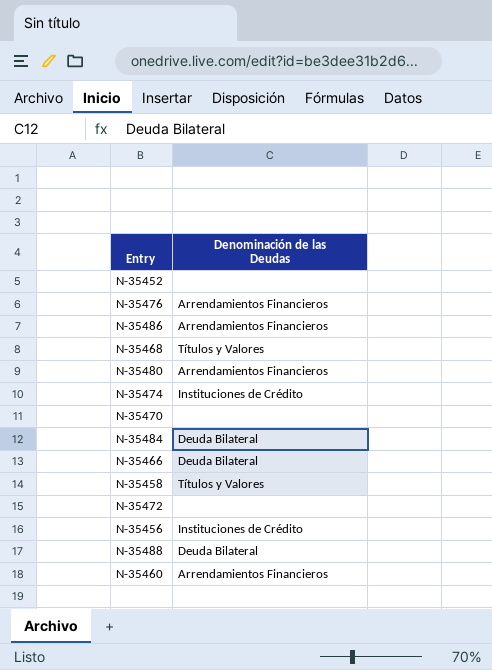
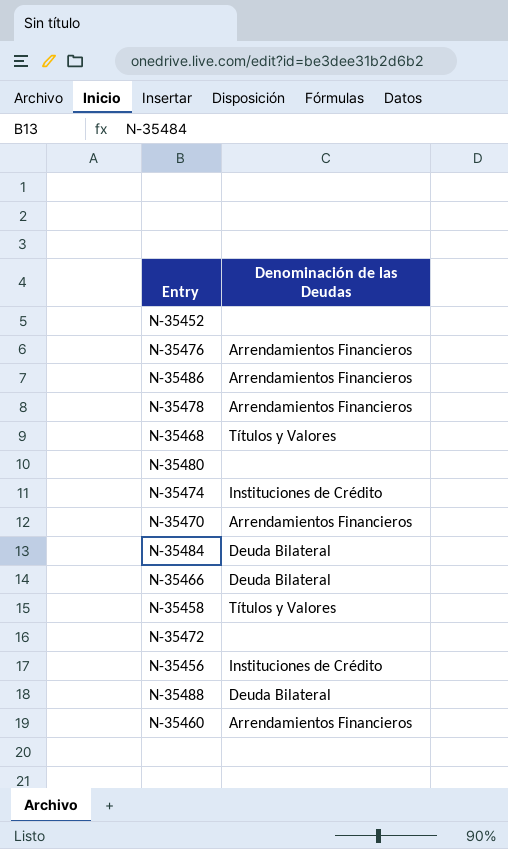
row N-35478: none -> Arrendamientos Financieros
N-35480 | Denominación de las Deudas: Arrendamientos Financieros -> none
N-35470 | Denominación de las Deudas: none -> Arrendamientos Financieros

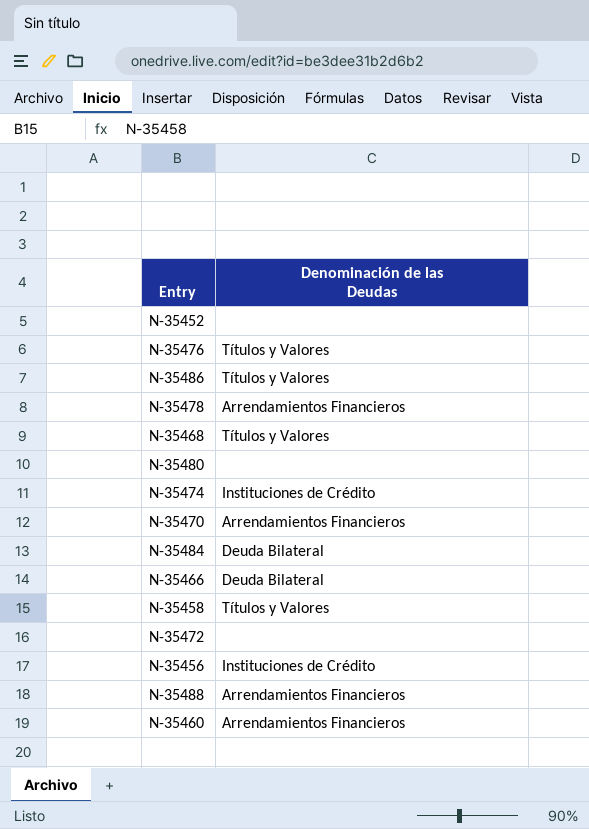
N-35476 | Denominación de las Deudas: Arrendamientos Financieros -> Títulos y Valores
N-35486 | Denominación de las Deudas: Arrendamientos Financieros -> Títulos y Valores
N-35488 | Denominación de las Deudas: Deuda Bilateral -> Arrendamientos Financieros

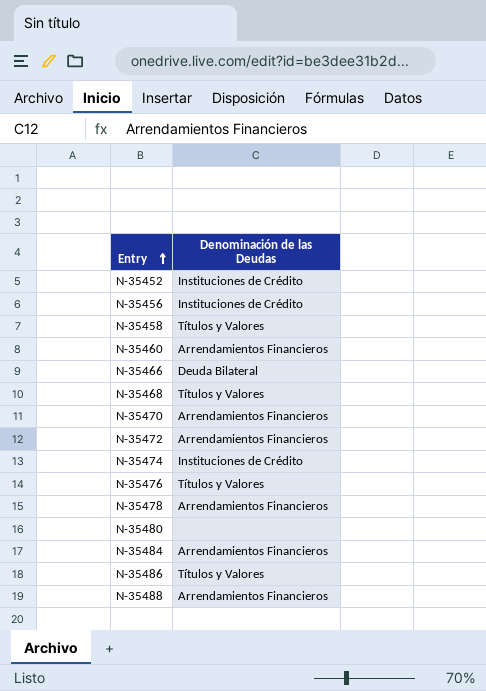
row order: none -> Entry ascending
N-35452 | Denominación de las Deudas: none -> Instituciones de Crédito
N-35472 | Denominación de las Deudas: none -> Arrendamientos Financieros
N-35484 | Denominación de las Deudas: Deuda Bilateral -> Arrendamientos Financieros

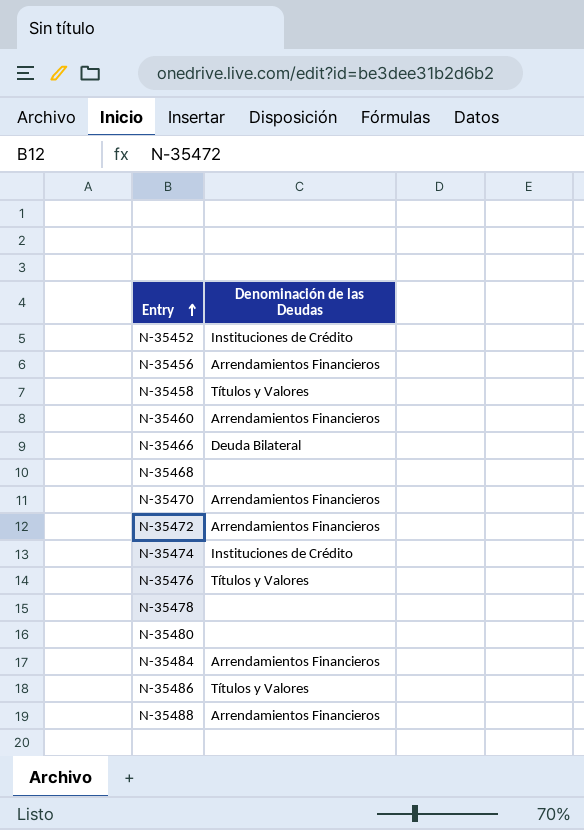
N-35456 | Denominación de las Deudas: Instituciones de Crédito -> Arrendamientos Financieros
N-35468 | Denominación de las Deudas: Títulos y Valores -> none
N-35478 | Denominación de las Deudas: Arrendamientos Financieros -> none

